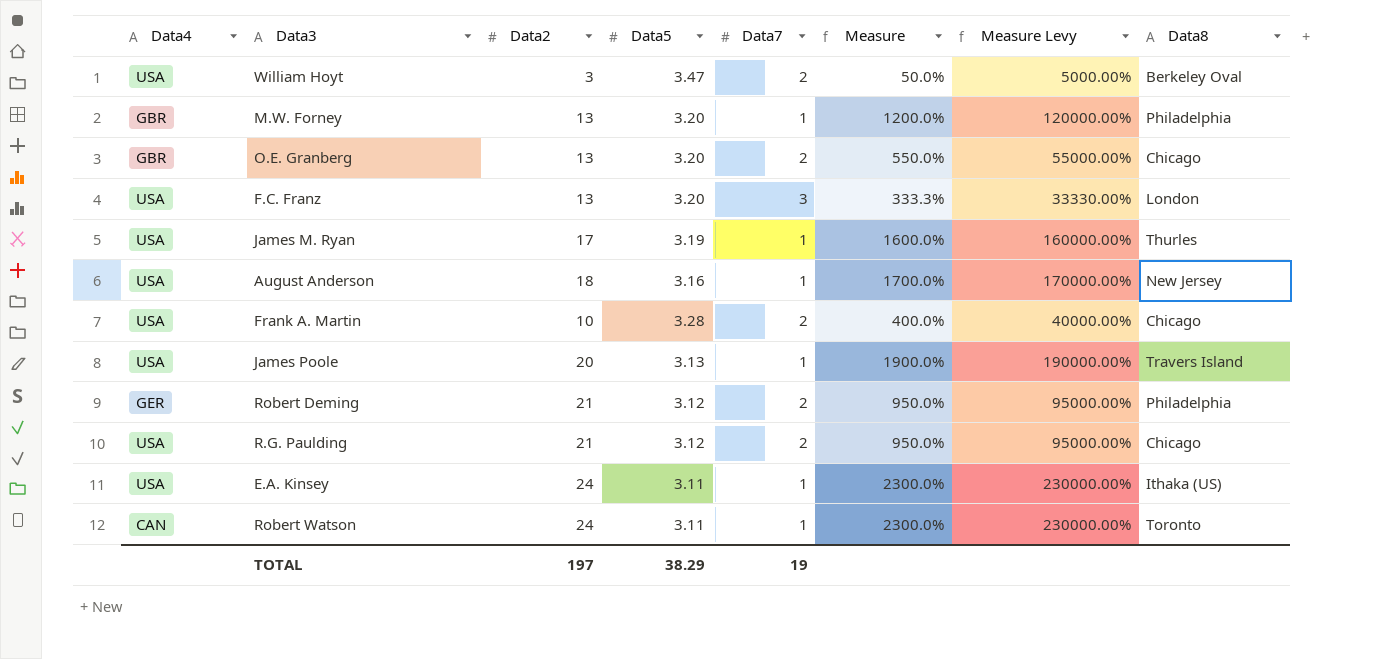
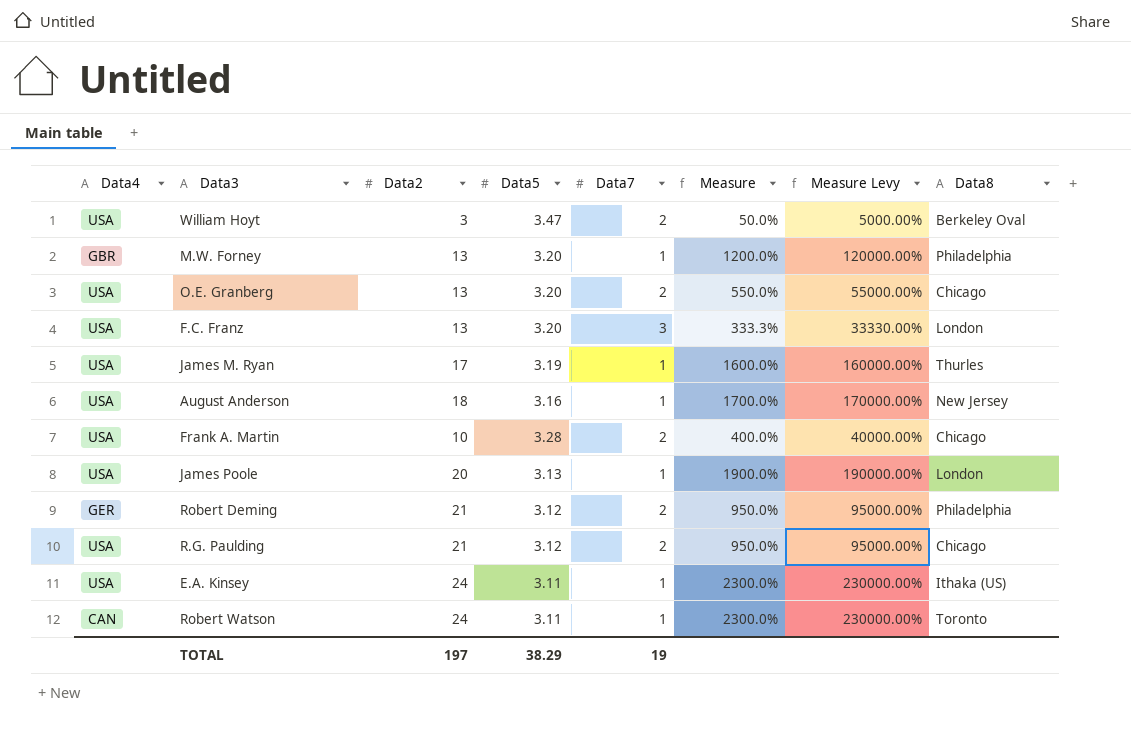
O.E. Granberg | Data4: GBR -> USA
James Poole | Data8: Travers Island -> London

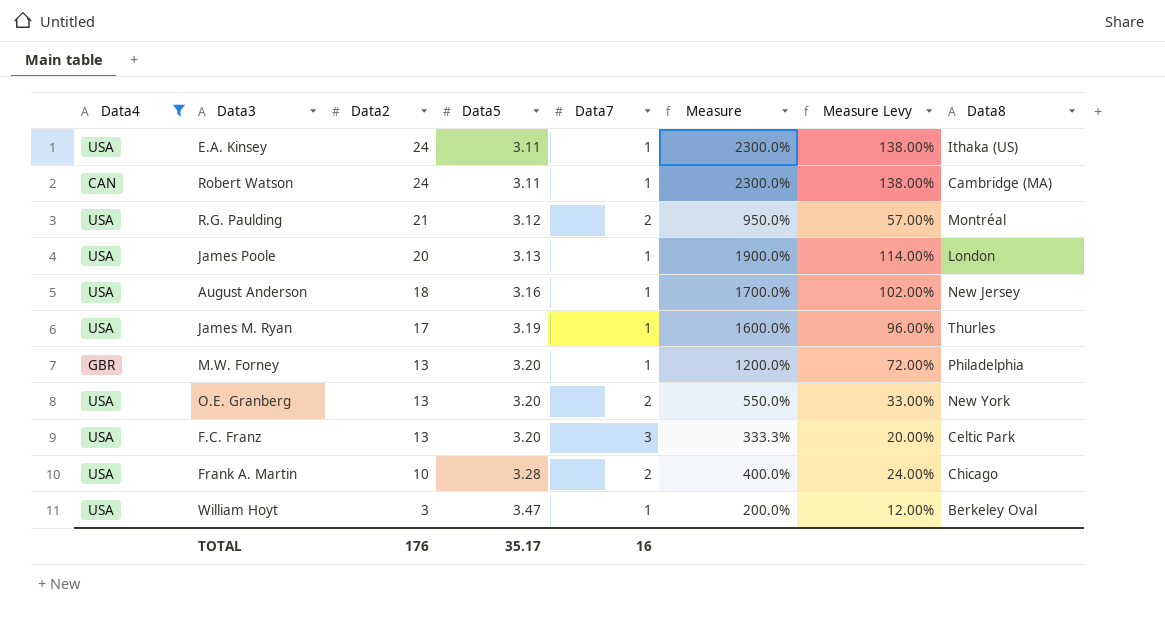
filter: none -> Data4 != GER
row order: none -> Data2 descending
column Measure Levy | formula: [Measure] * 100 -> [Measure] * 0.06
Robert Watson | Data8: Toronto -> Cambridge (MA)
R.G. Paulding | Data8: Chicago -> Montréal
O.E. Granberg | Data8: Chicago -> New York
F.C. Franz | Data8: London -> Celtic Park
William Hoyt | Data7: 2 -> 1
William Hoyt | Measure: 50.0% -> 200.0%
TOTAL | Data2: 197 -> 176
TOTAL | Data5: 38.29 -> 35.17
TOTAL | Data7: 19 -> 16

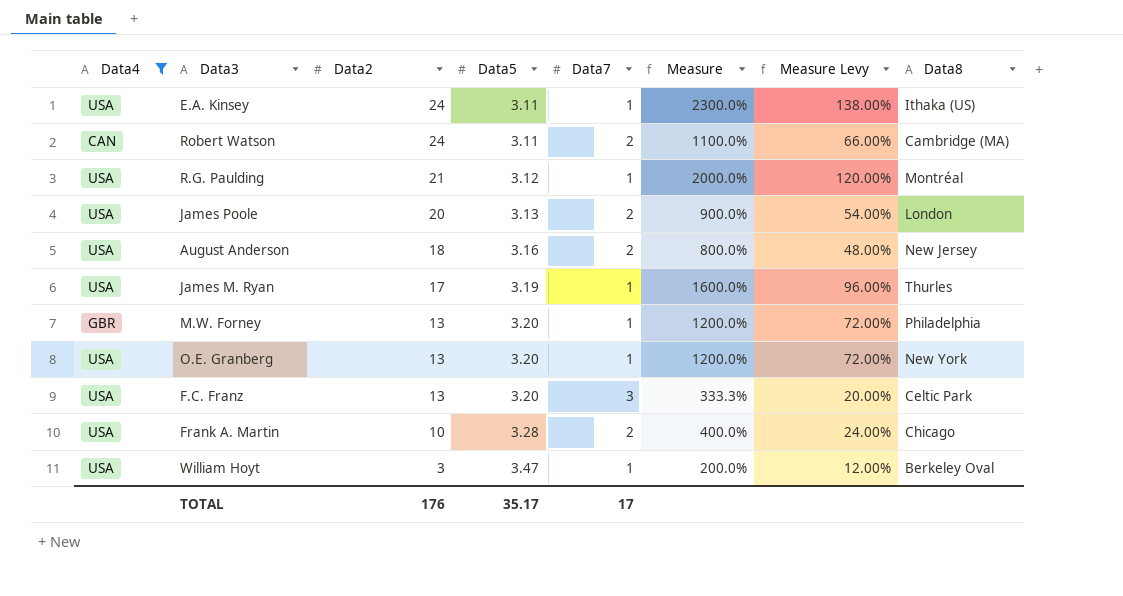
Robert Watson | Data7: 1 -> 2
Robert Watson | Measure: 2300.0% -> 1100.0%
Robert Watson | Measure Levy: 138.00% -> 66.00%
R.G. Paulding | Data7: 2 -> 1
R.G. Paulding | Measure: 950.0% -> 2000.0%
R.G. Paulding | Measure Levy: 57.00% -> 120.00%
James Poole | Data7: 1 -> 2
James Poole | Measure: 1900.0% -> 900.0%
James Poole | Measure Levy: 114.00% -> 54.00%
August Anderson | Data7: 1 -> 2
August Anderson | Measure: 1700.0% -> 800.0%
August Anderson | Measure Levy: 102.00% -> 48.00%
O.E. Granberg | Data7: 2 -> 1
O.E. Granberg | Measure: 550.0% -> 1200.0%
O.E. Granberg | Measure Levy: 33.00% -> 72.00%
TOTAL | Data7: 16 -> 17

